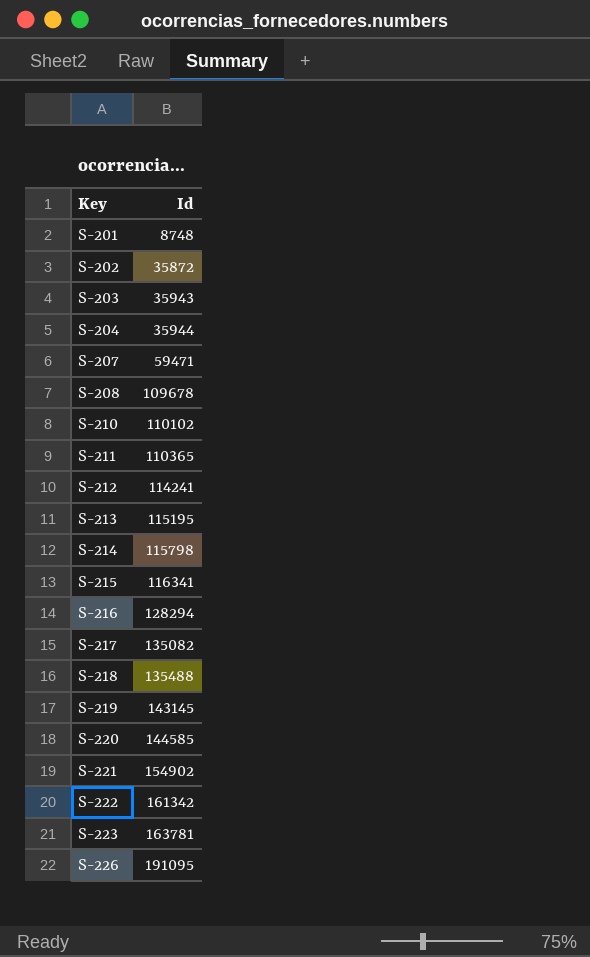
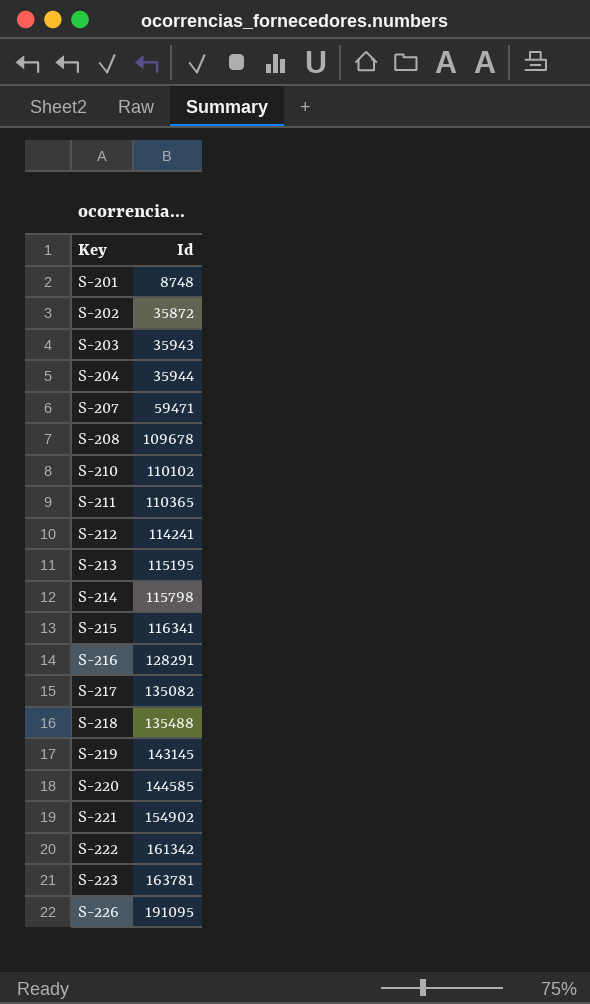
S-216 | Id: 128294 -> 128291

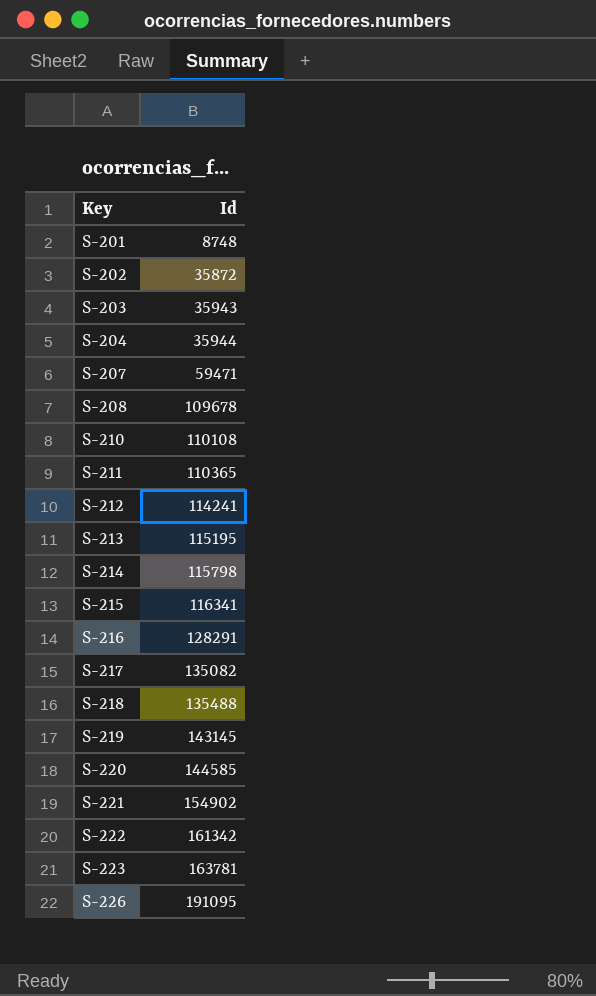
S-210 | Id: 110102 -> 110108

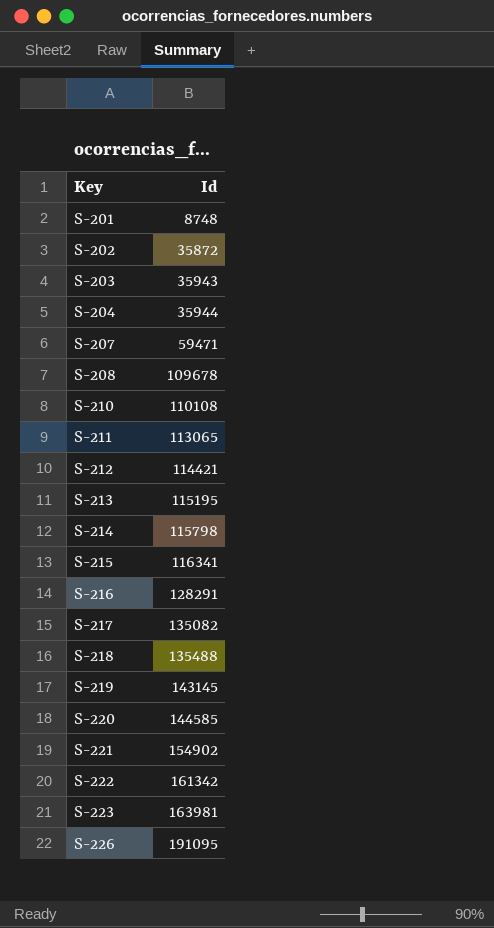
S-211 | Id: 110365 -> 113065
S-212 | Id: 114241 -> 114421
S-223 | Id: 163781 -> 163981

